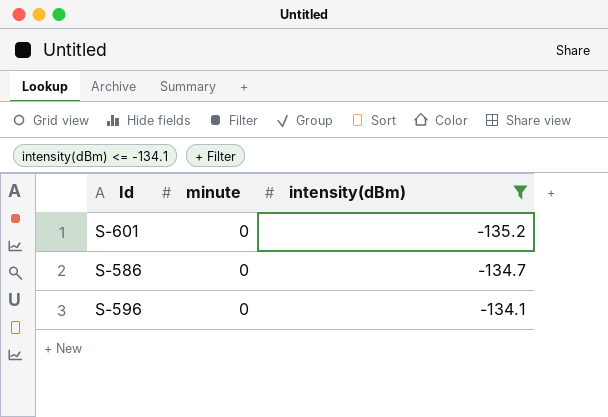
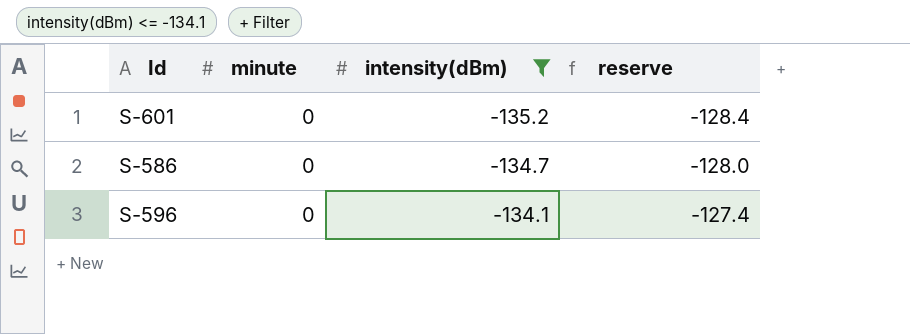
column reserve | formula: none -> [intensity(dBm)] * 0.95

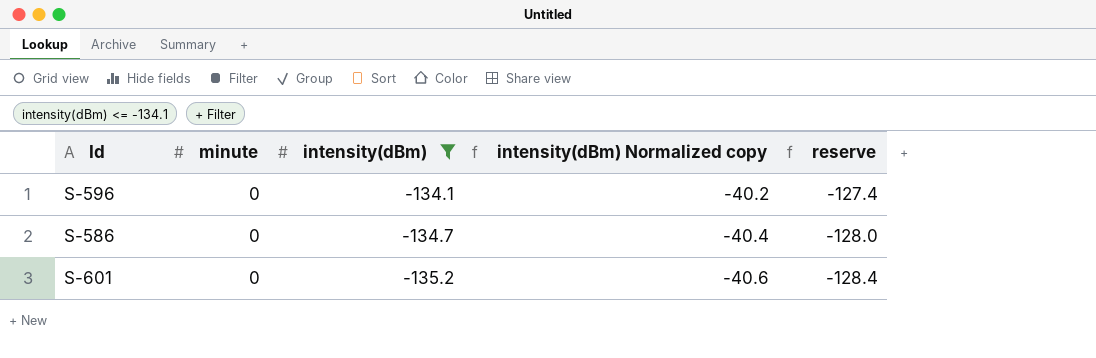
row order: intensity(dBm) ascending -> intensity(dBm) descending
column intensity(dBm) Normalized copy | formula: none -> [intensity(dBm)] * 0.3

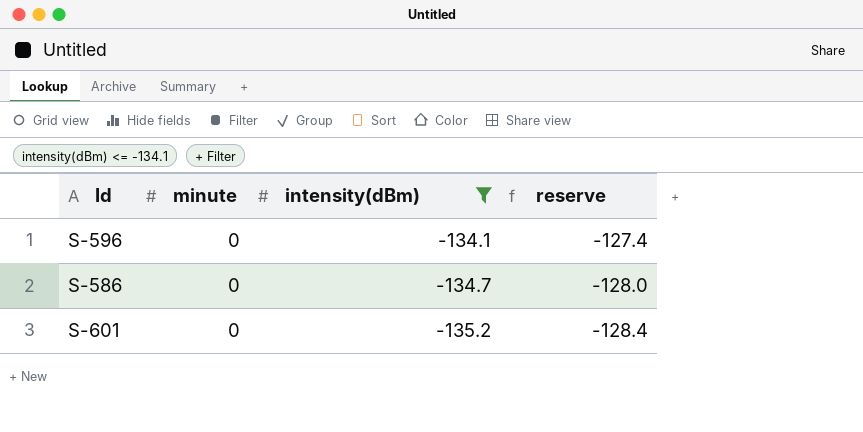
column intensity(dBm) Normalized copy | formula: [intensity(dBm)] * 0.3 -> none

